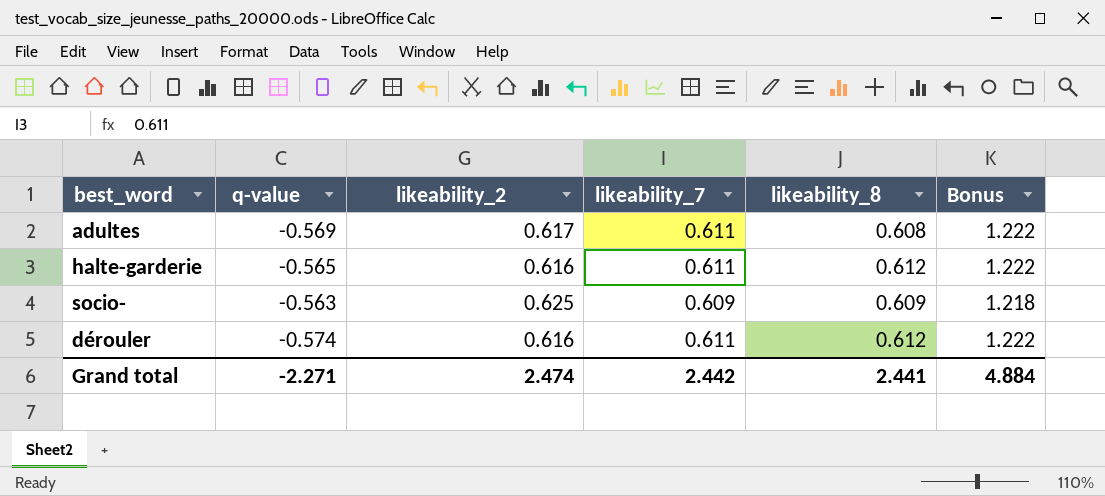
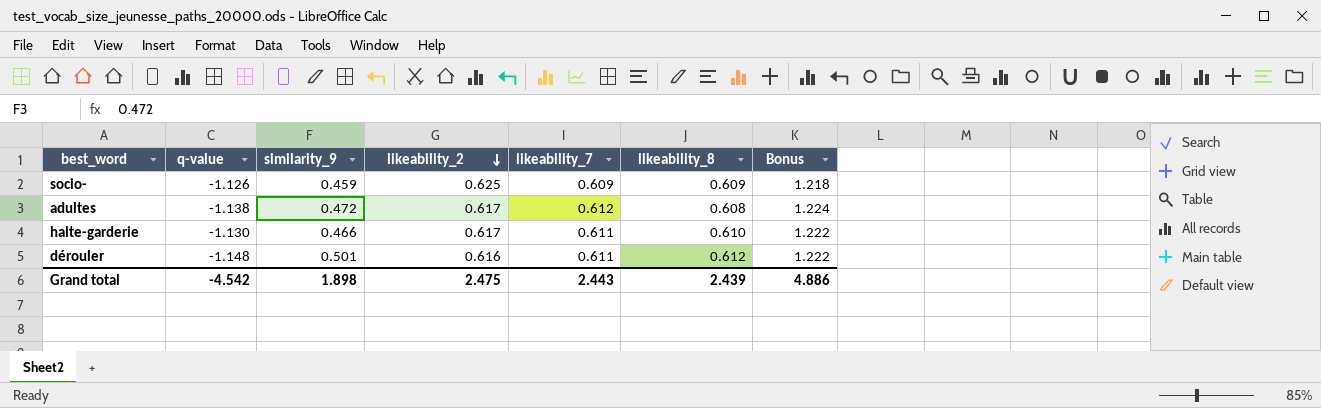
row order: none -> likeability_2 descending
column similarity_9 | position: none -> 3
socio- | q-value: -0.563 -> -1.126
adultes | q-value: -0.569 -> -1.138
adultes | likeability_7: 0.611 -> 0.612
adultes | Bonus: 1.222 -> 1.224
halte-garderie | q-value: -0.565 -> -1.130
halte-garderie | likeability_2: 0.616 -> 0.617
halte-garderie | likeability_8: 0.612 -> 0.610
dérouler | q-value: -0.574 -> -1.148
Grand total | q-value: -2.271 -> -4.542
Grand total | likeability_2: 2.474 -> 2.475
Grand total | likeability_7: 2.442 -> 2.443
Grand total | likeability_8: 2.441 -> 2.439
Grand total | Bonus: 4.884 -> 4.886

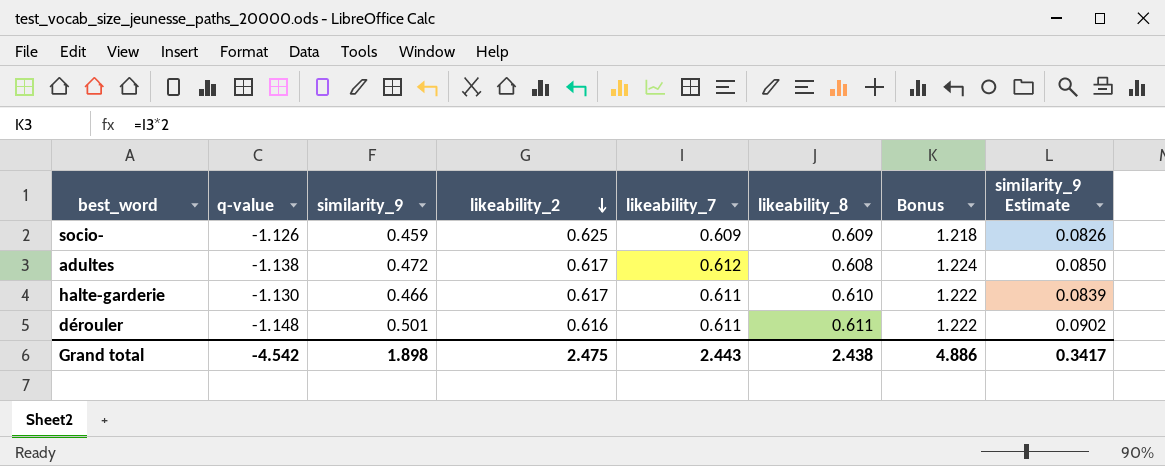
column similarity_9 Estimate | formula: none -> [similarity_9] * 0.18
dérouler | likeability_8: 0.612 -> 0.611
Grand total | likeability_8: 2.439 -> 2.438

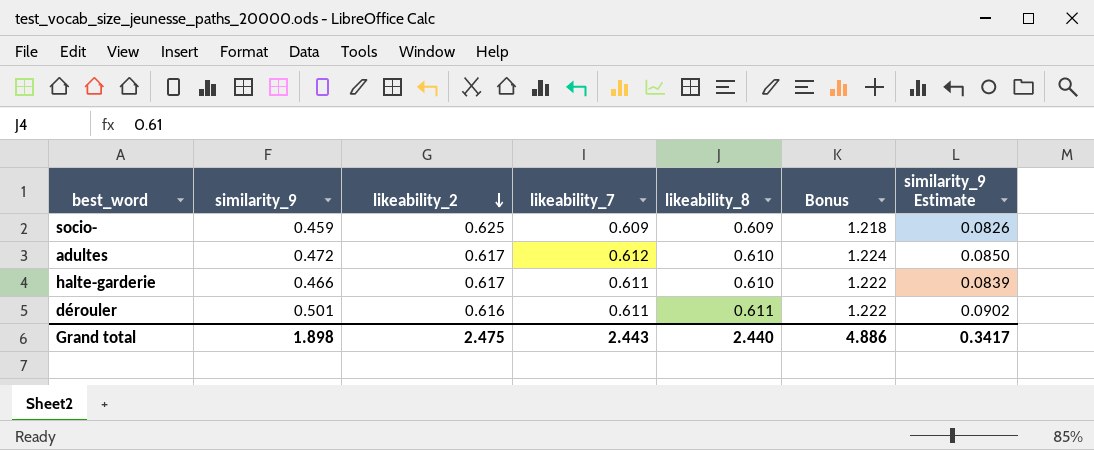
column q-value | position: 2 -> none
adultes | likeability_8: 0.608 -> 0.610
Grand total | likeability_8: 2.438 -> 2.440

